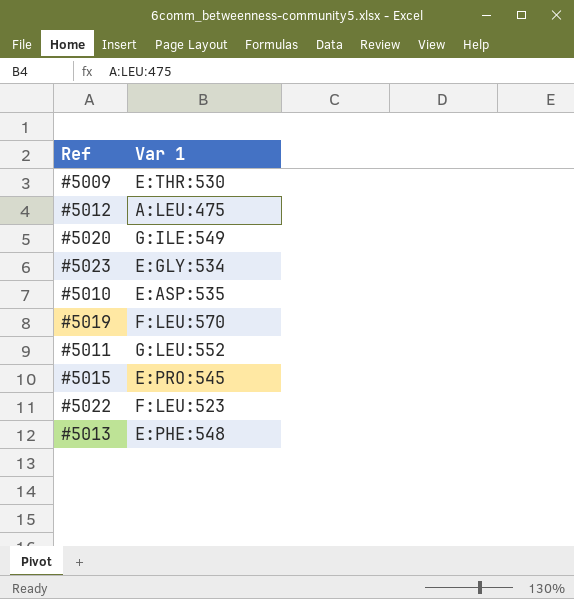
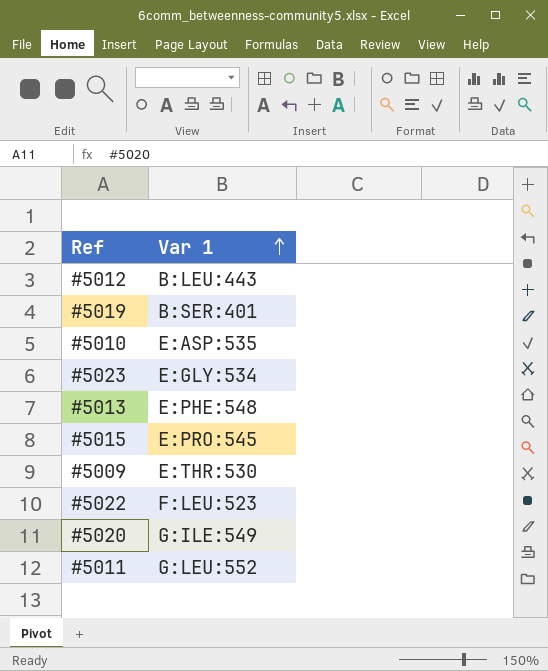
row order: none -> Var 1 ascending
#5012 | Var 1: A:LEU:475 -> B:LEU:443
#5019 | Var 1: F:LEU:570 -> B:SER:401

